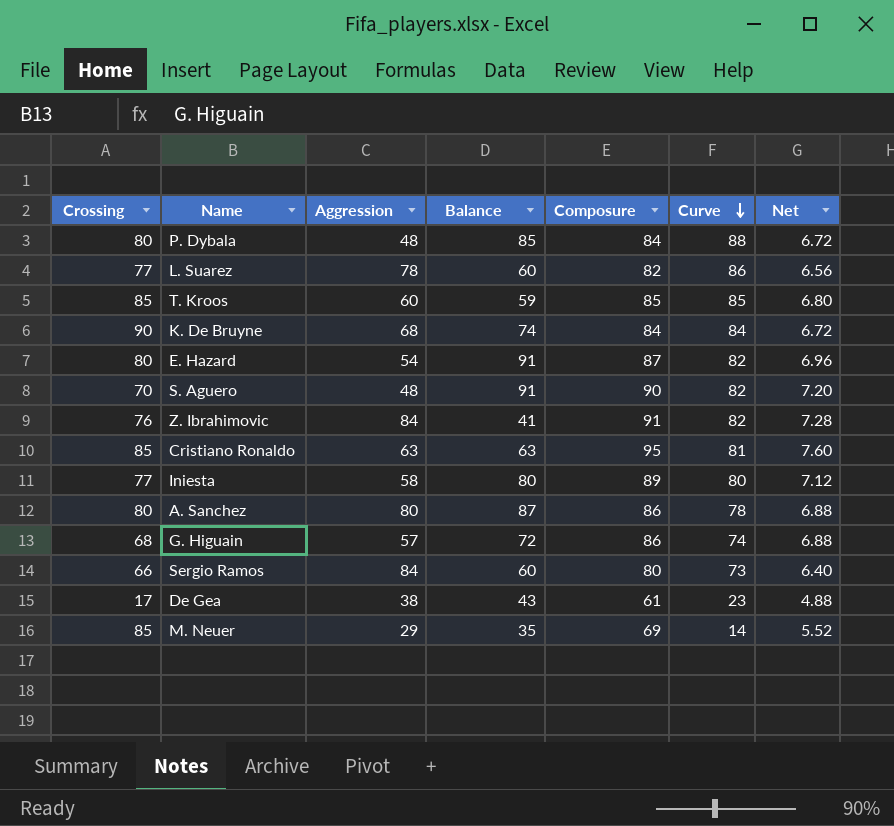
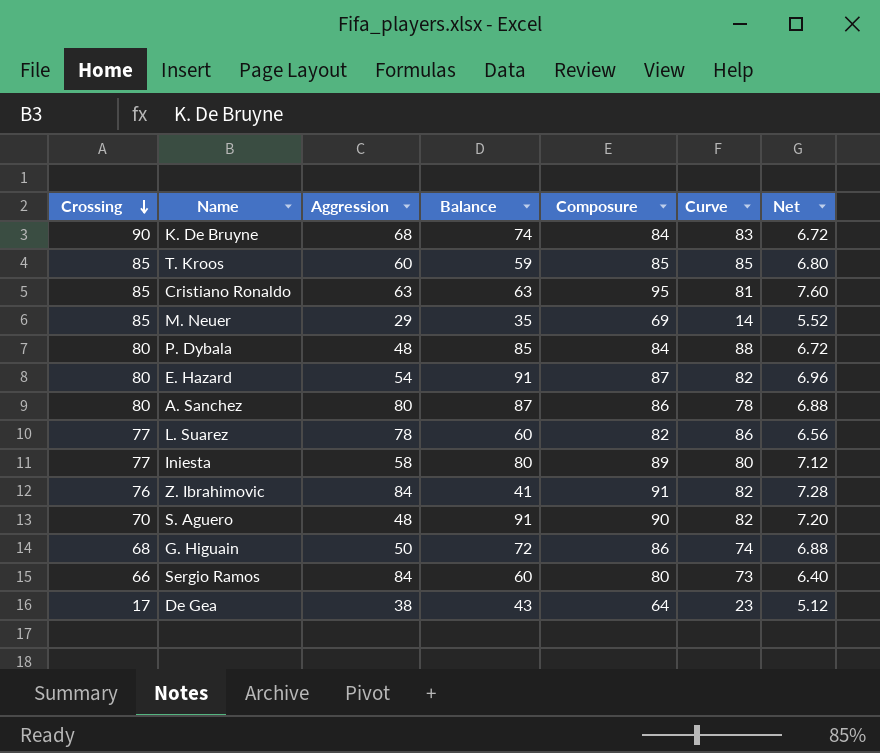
row order: Curve descending -> Crossing descending
K. De Bruyne | Curve: 84 -> 83
G. Higuain | Aggression: 57 -> 50
De Gea | Composure: 61 -> 64
De Gea | Net: 4.88 -> 5.12

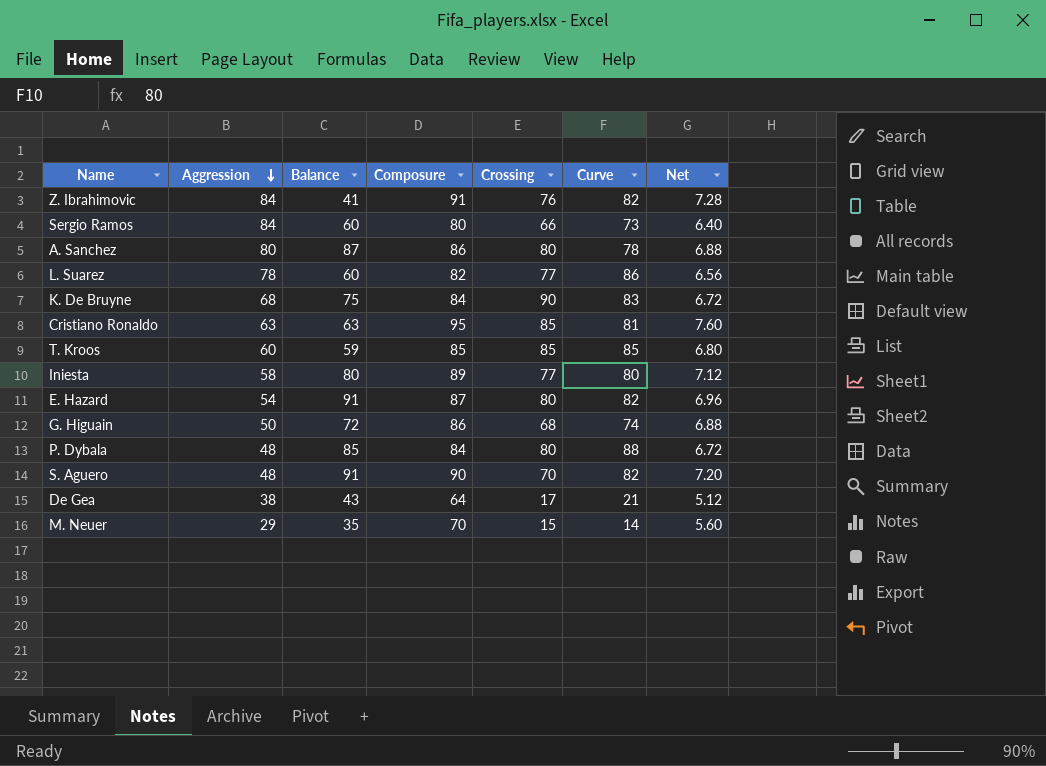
row order: Crossing descending -> Aggression descending
column Crossing | position: 1 -> 5
K. De Bruyne | Balance: 74 -> 75
De Gea | Curve: 23 -> 21
M. Neuer | Composure: 69 -> 70
M. Neuer | Crossing: 85 -> 15
M. Neuer | Net: 5.52 -> 5.60

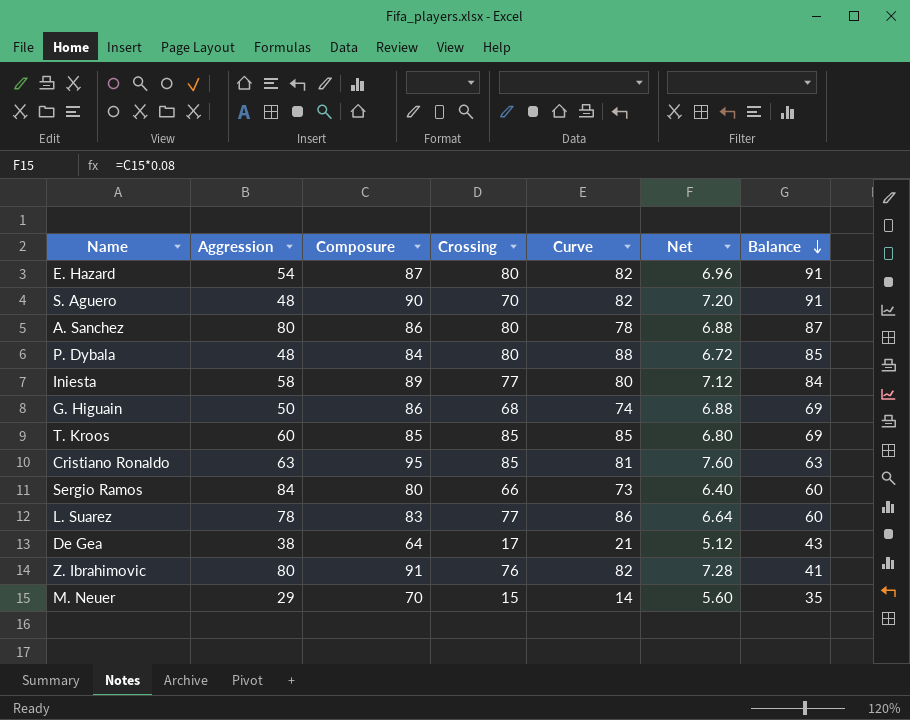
row order: Aggression descending -> Balance descending
column Balance | position: 3 -> 7
row K. De Bruyne: 68 | 75 | 84 | 90 | 83 | 6.72 -> none
Iniesta | Balance: 80 -> 84
G. Higuain | Balance: 72 -> 69
T. Kroos | Balance: 59 -> 69
L. Suarez | Composure: 82 -> 83
L. Suarez | Net: 6.56 -> 6.64
Z. Ibrahimovic | Aggression: 84 -> 80

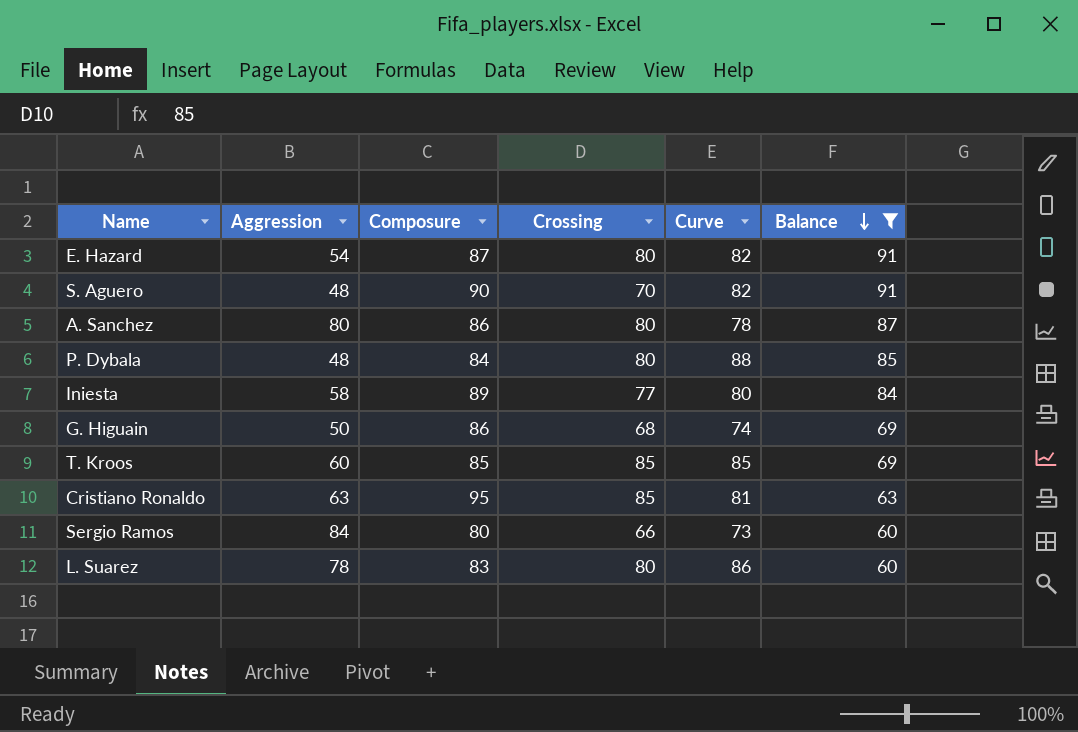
filter: none -> Balance >= 60
column Net | formula: [Composure] * 0.08 -> none
L. Suarez | Crossing: 77 -> 80

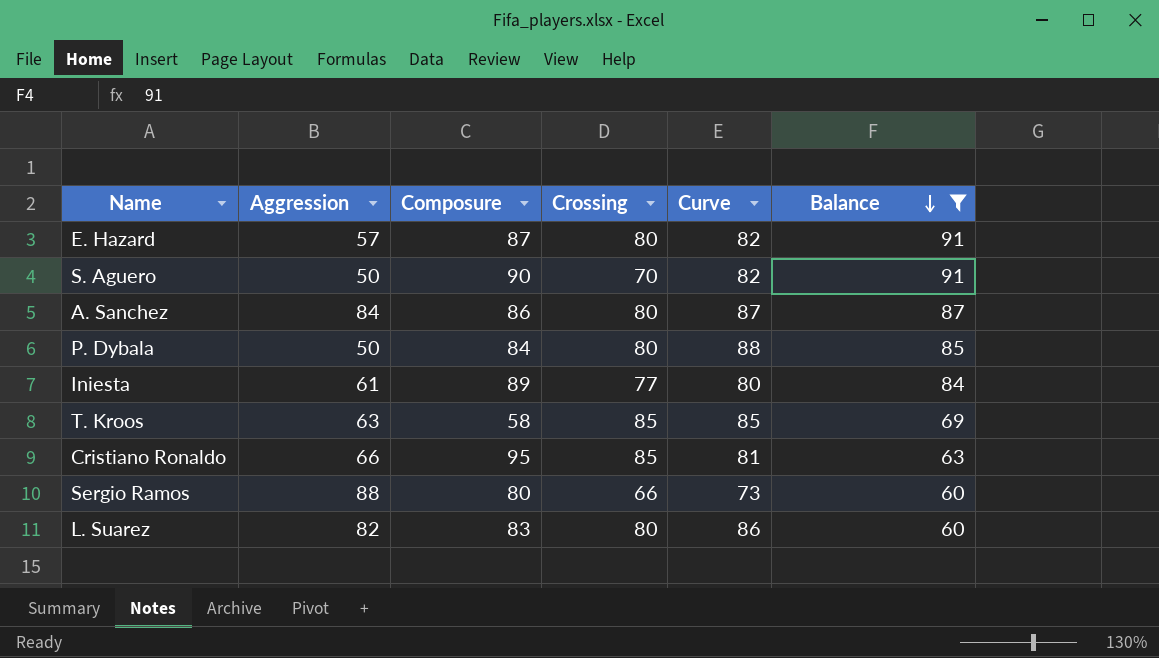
row G. Higuain: 50 | 86 | 68 | 74 | 69 -> none
E. Hazard | Aggression: 54 -> 57
S. Aguero | Aggression: 48 -> 50
A. Sanchez | Aggression: 80 -> 84
A. Sanchez | Curve: 78 -> 87
P. Dybala | Aggression: 48 -> 50
Iniesta | Aggression: 58 -> 61
T. Kroos | Aggression: 60 -> 63
T. Kroos | Composure: 85 -> 58
Cristiano Ronaldo | Aggression: 63 -> 66
Sergio Ramos | Aggression: 84 -> 88
L. Suarez | Aggression: 78 -> 82

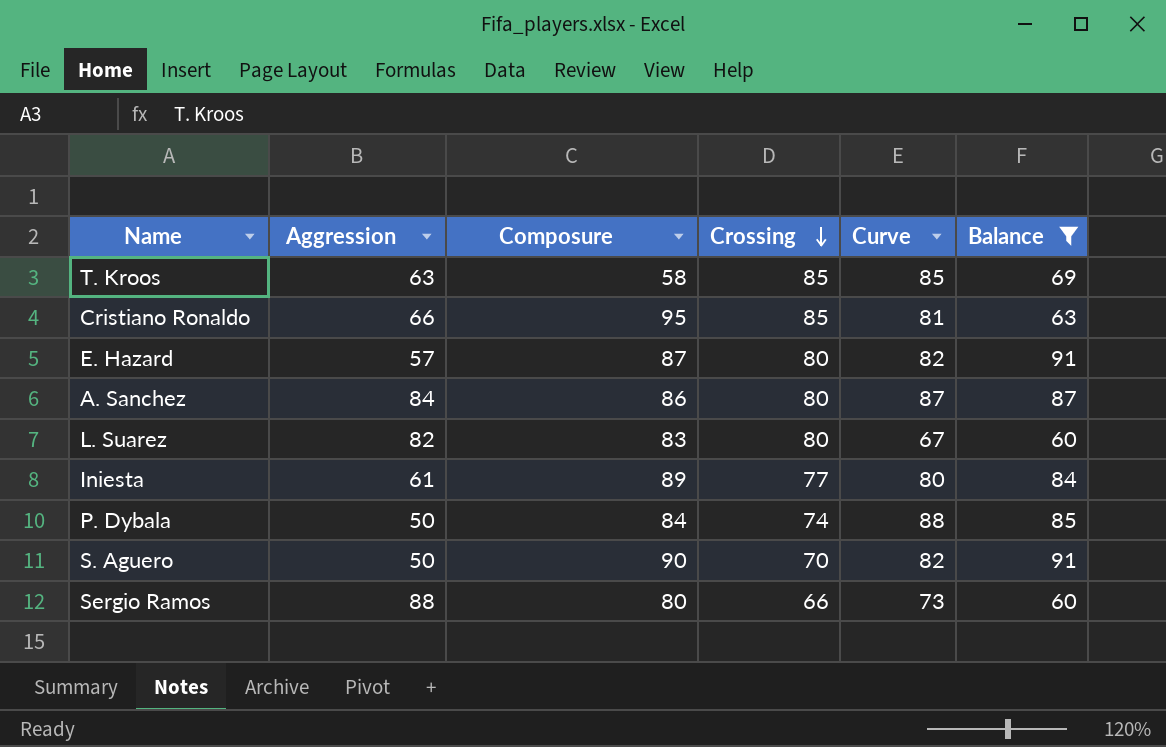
row order: Balance descending -> Crossing descending
L. Suarez | Curve: 86 -> 67
P. Dybala | Crossing: 80 -> 74

